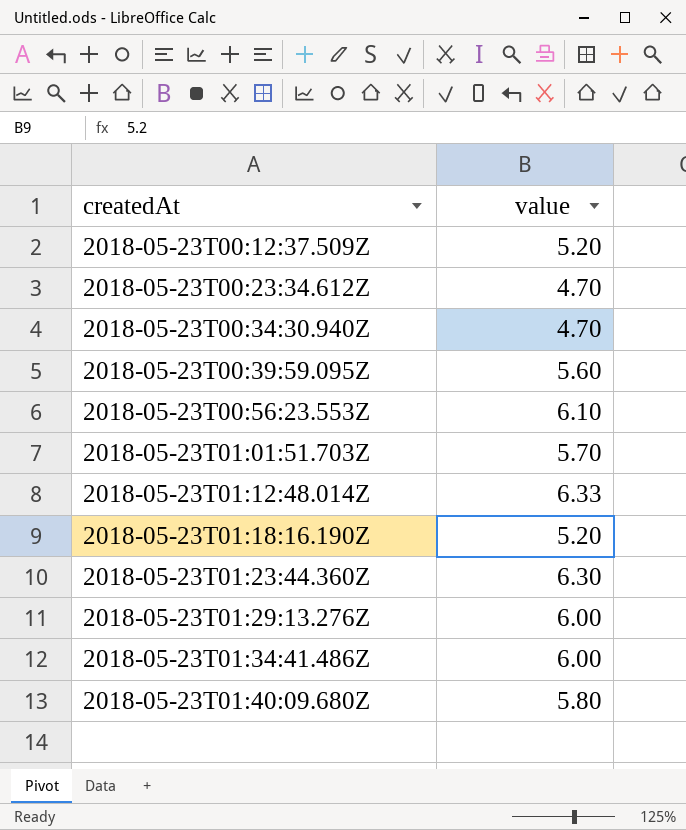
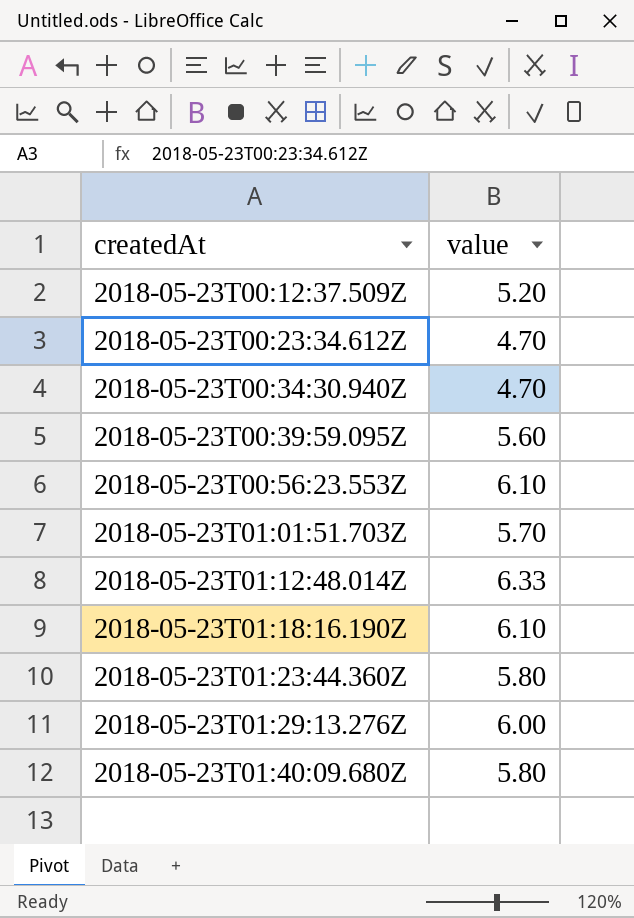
row 2018-05-23T01:34:41.486Z: 6.00 -> none
2018-05-23T01:18:16.190Z | value: 5.20 -> 6.10
2018-05-23T01:23:44.360Z | value: 6.30 -> 5.80

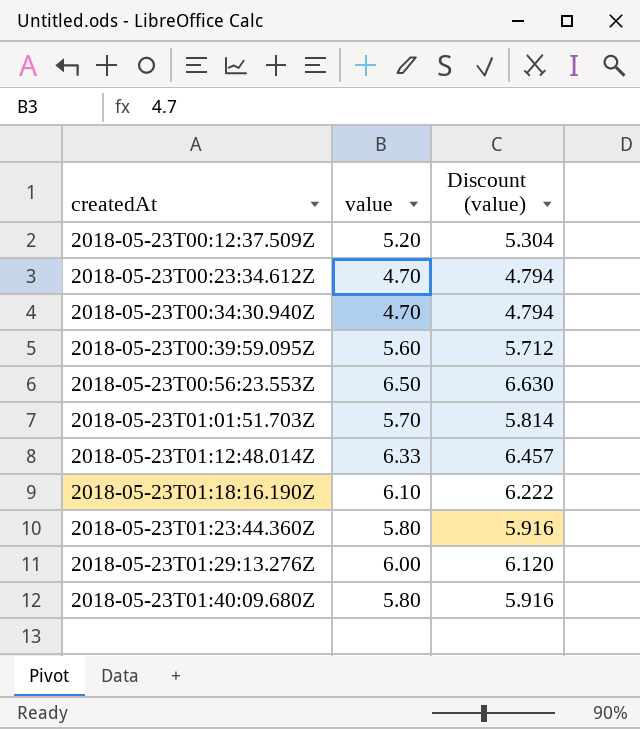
column Discount (value) | formula: none -> [value] * 1.02
2018-05-23T00:56:23.553Z | value: 6.10 -> 6.50

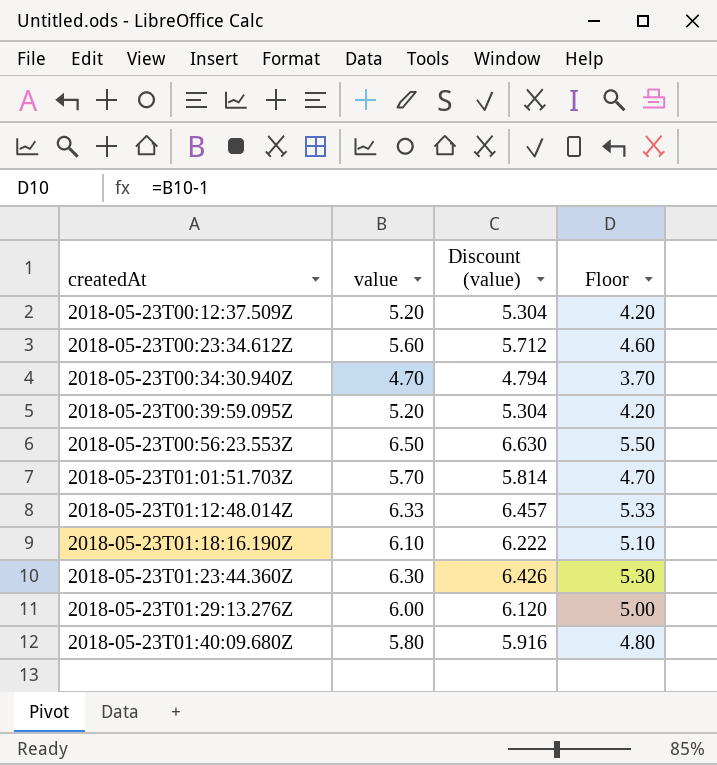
column Floor | formula: none -> [value] - 1
2018-05-23T00:23:34.612Z | value: 4.70 -> 5.60
2018-05-23T00:23:34.612Z | Discount (value): 4.794 -> 5.712
2018-05-23T00:39:59.095Z | value: 5.60 -> 5.20
2018-05-23T00:39:59.095Z | Discount (value): 5.712 -> 5.304
2018-05-23T01:23:44.360Z | value: 5.80 -> 6.30
2018-05-23T01:23:44.360Z | Discount (value): 5.916 -> 6.426

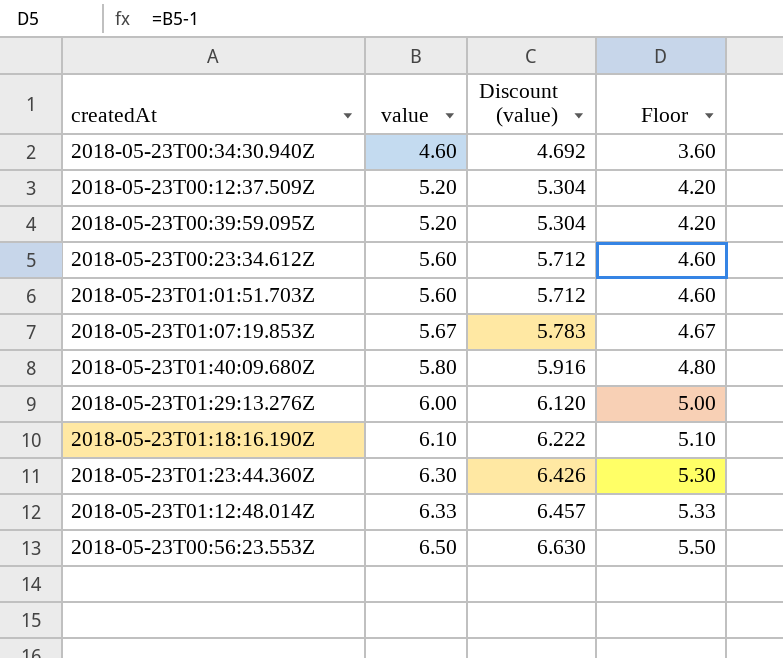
row order: createdAt ascending -> value ascending
2018-05-23T00:34:30.940Z | value: 4.70 -> 4.60
2018-05-23T00:34:30.940Z | Discount (value): 4.794 -> 4.692
2018-05-23T00:34:30.940Z | Floor: 3.70 -> 3.60
2018-05-23T01:01:51.703Z | value: 5.70 -> 5.60
2018-05-23T01:01:51.703Z | Discount (value): 5.814 -> 5.712
2018-05-23T01:01:51.703Z | Floor: 4.70 -> 4.60
row 2018-05-23T01:07:19.853Z: none -> 5.67 | 5.783 | 4.67

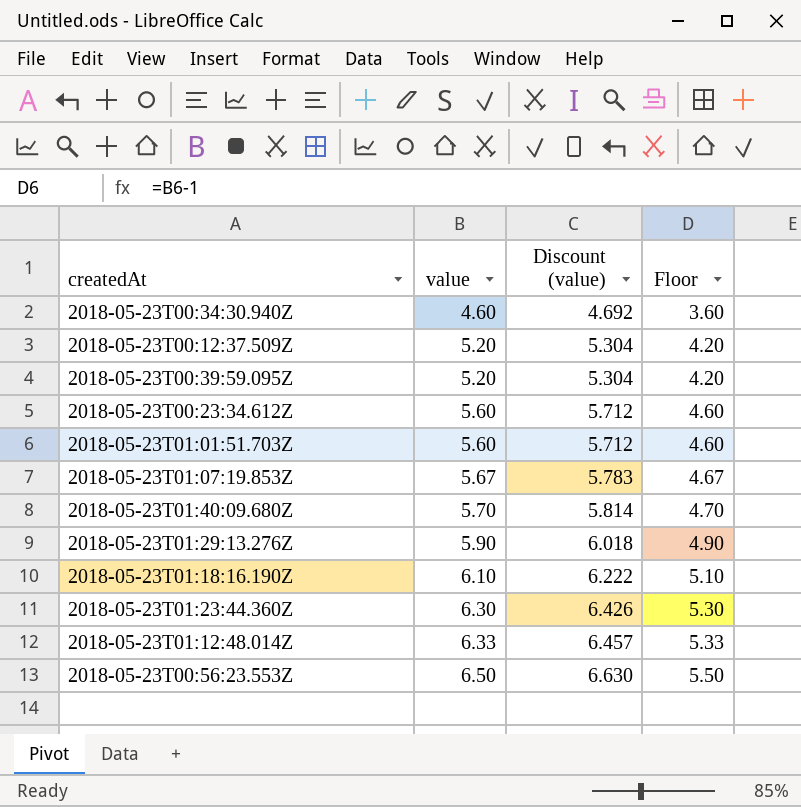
2018-05-23T01:40:09.680Z | value: 5.80 -> 5.70
2018-05-23T01:40:09.680Z | Discount (value): 5.916 -> 5.814
2018-05-23T01:40:09.680Z | Floor: 4.80 -> 4.70
2018-05-23T01:29:13.276Z | value: 6.00 -> 5.90
2018-05-23T01:29:13.276Z | Discount (value): 6.120 -> 6.018
2018-05-23T01:29:13.276Z | Floor: 5.00 -> 4.90

